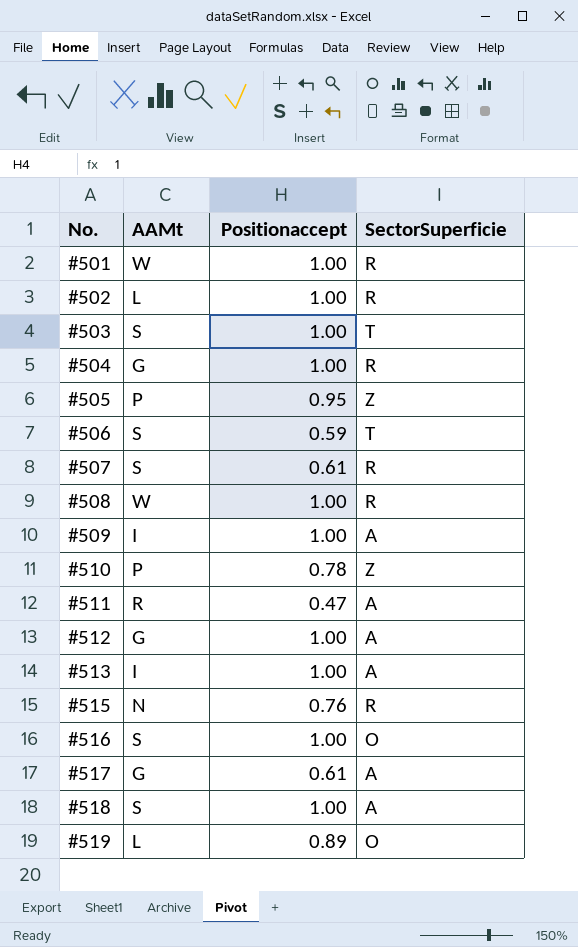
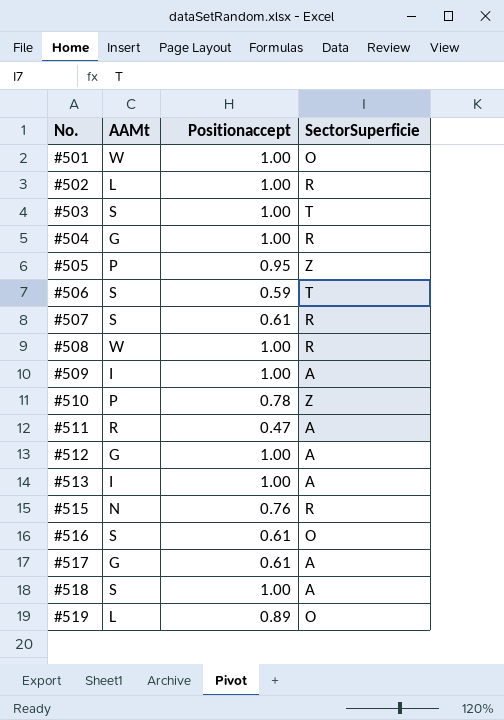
#501 | SectorSuperficie: R -> O
#516 | Positionaccept: 1.00 -> 0.61

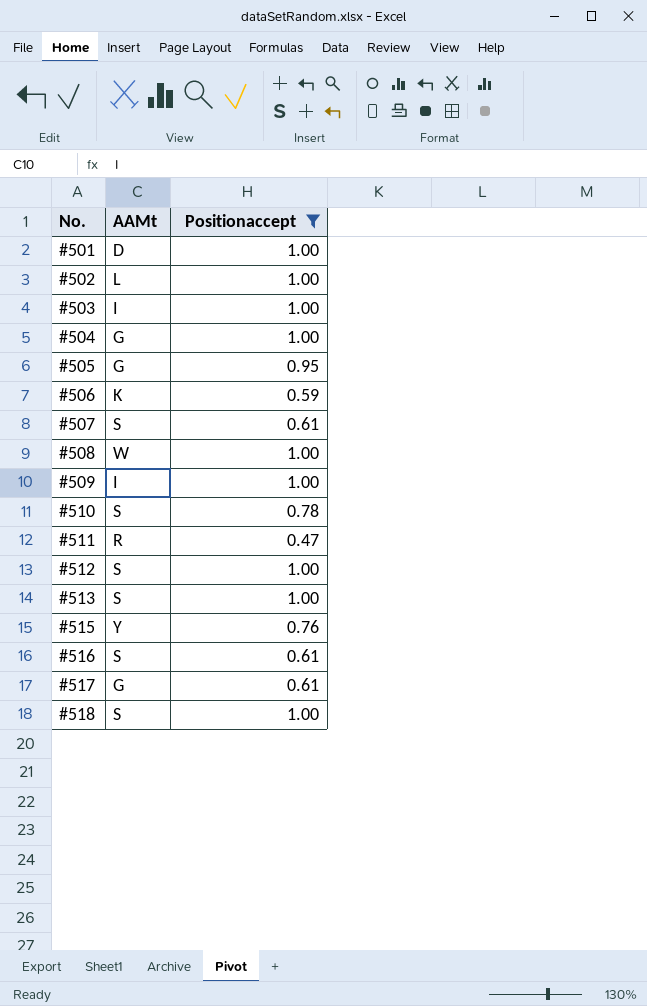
filter: none -> Positionaccept != 0.89
column SectorSuperficie | position: 4 -> none
#501 | AAMt: W -> D
#503 | AAMt: S -> I
#505 | AAMt: P -> G
#506 | AAMt: S -> K
#510 | AAMt: P -> S
#512 | AAMt: G -> S
#513 | AAMt: I -> S
#515 | AAMt: N -> Y

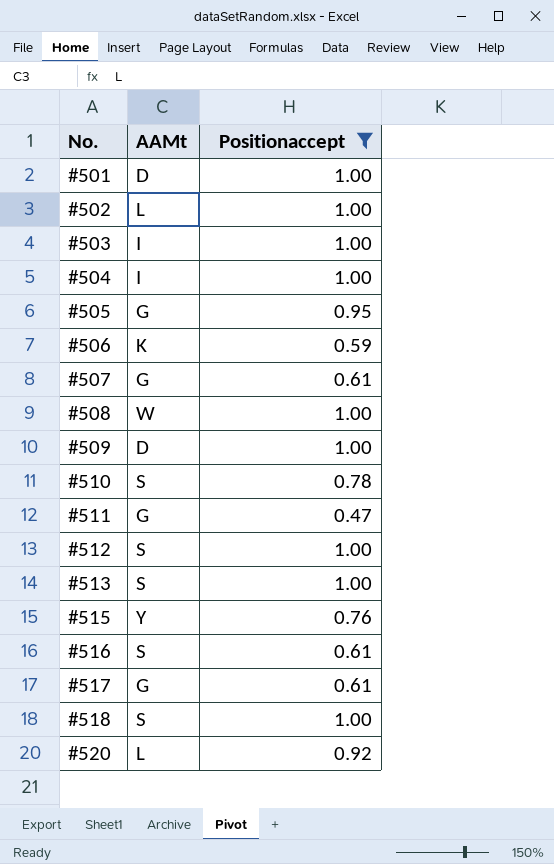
#504 | AAMt: G -> I
#507 | AAMt: S -> G
#509 | AAMt: I -> D
#511 | AAMt: R -> G
row #520: none -> L | 0.92

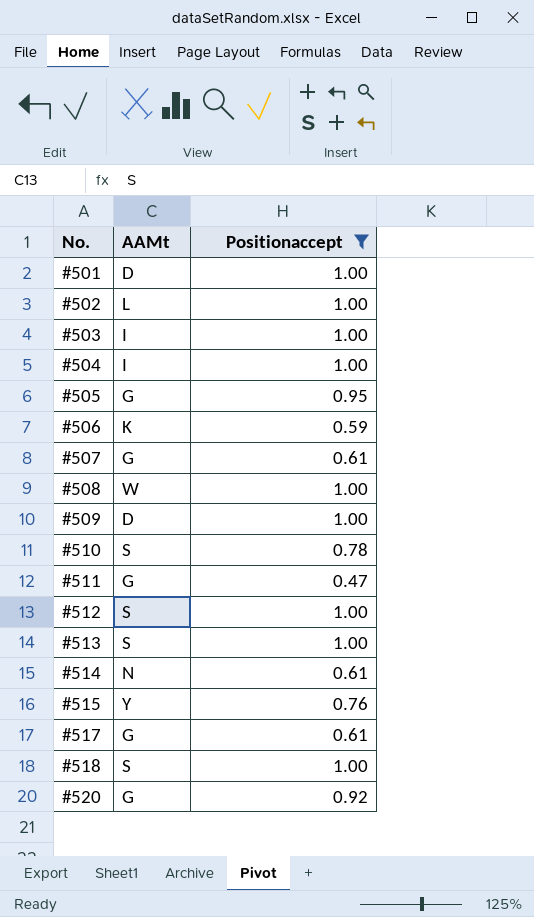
row #516: S | 0.61 -> none
row #514: none -> N | 0.61
#520 | AAMt: L -> G

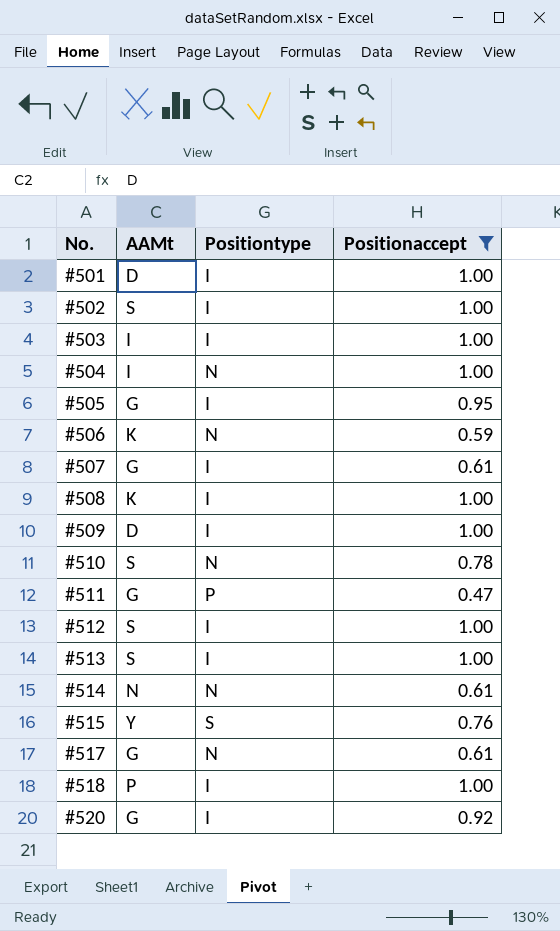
column Positiontype | position: none -> 3
#502 | AAMt: L -> S
#508 | AAMt: W -> K
#518 | AAMt: S -> P

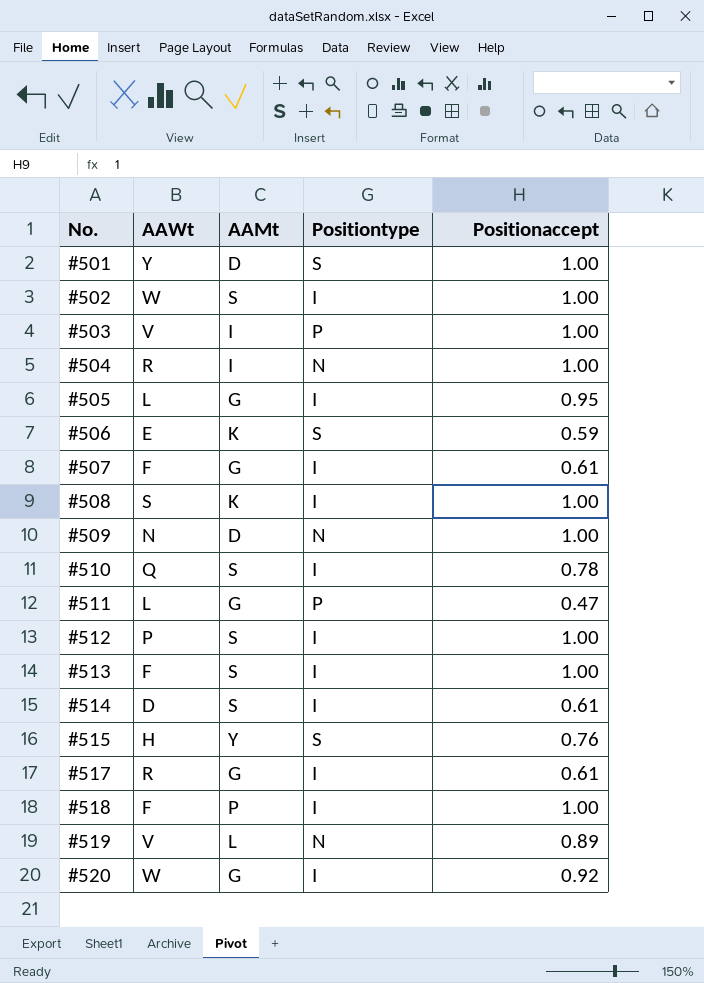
filter: Positionaccept != 0.89 -> none
column AAWt | position: none -> 2
#501 | Positiontype: I -> S
#503 | Positiontype: I -> P
#506 | Positiontype: N -> S
#509 | Positiontype: I -> N
#510 | Positiontype: N -> I
#514 | AAMt: N -> S
#514 | Positiontype: N -> I
#517 | Positiontype: N -> I

